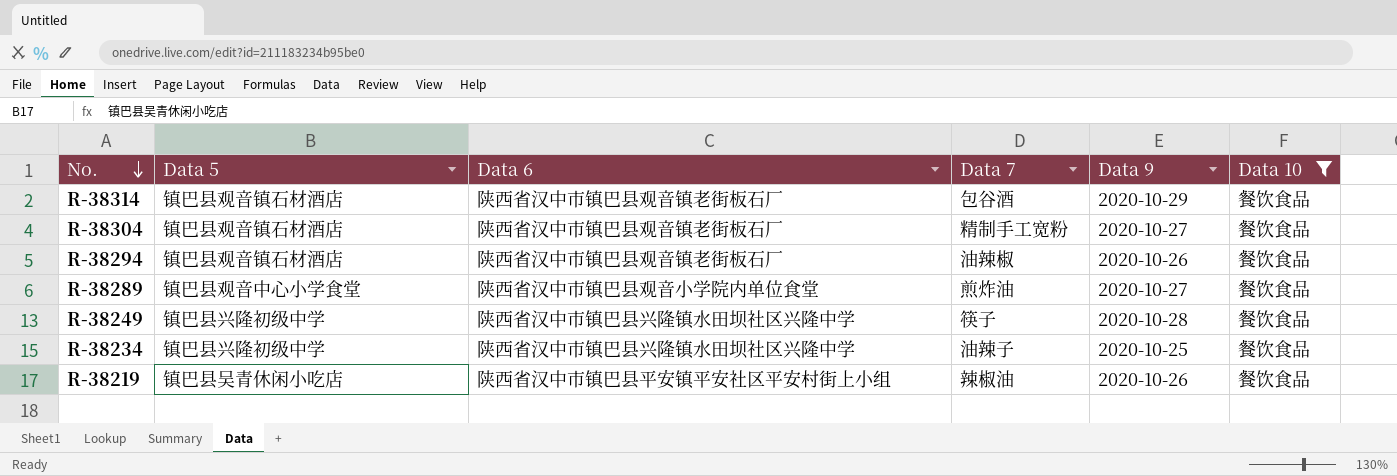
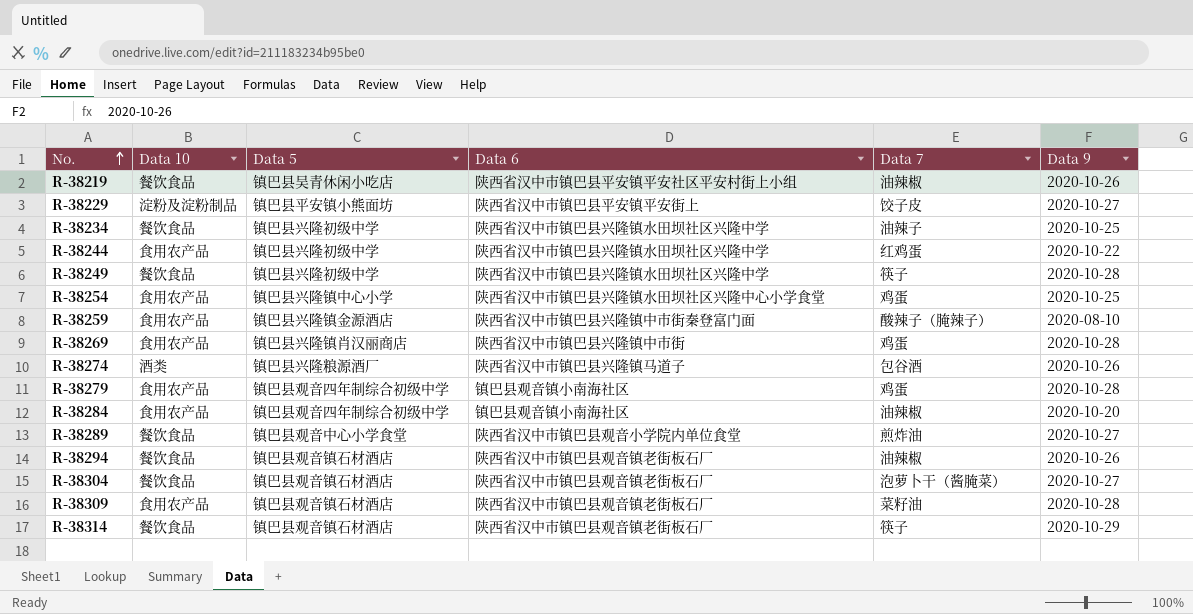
filter: Data 10 = 餐饮食品 -> none
row order: No. descending -> No. ascending
column Data 10 | position: 6 -> 2
R-38219 | Data 7: 辣椒油 -> 油辣椒
R-38304 | Data 7: 精制手工宽粉 -> 泡萝卜干（酱腌菜）
R-38314 | Data 7: 包谷酒 -> 筷子

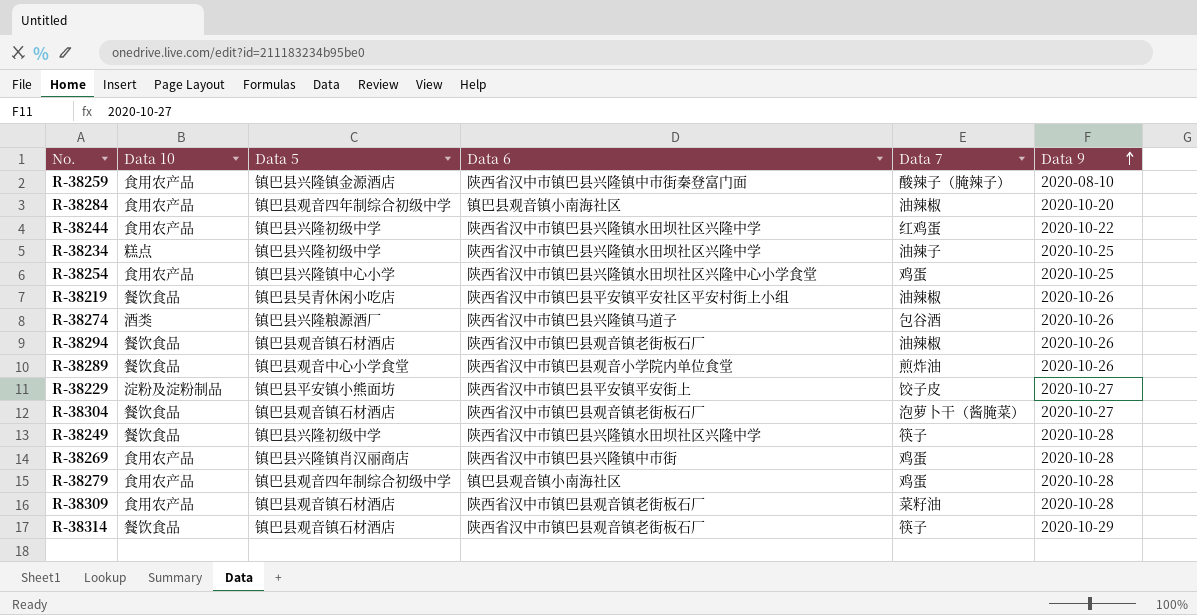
row order: No. ascending -> Data 9 ascending
R-38234 | Data 10: 餐饮食品 -> 糕点
R-38289 | Data 9: 2020-10-27 -> 2020-10-26

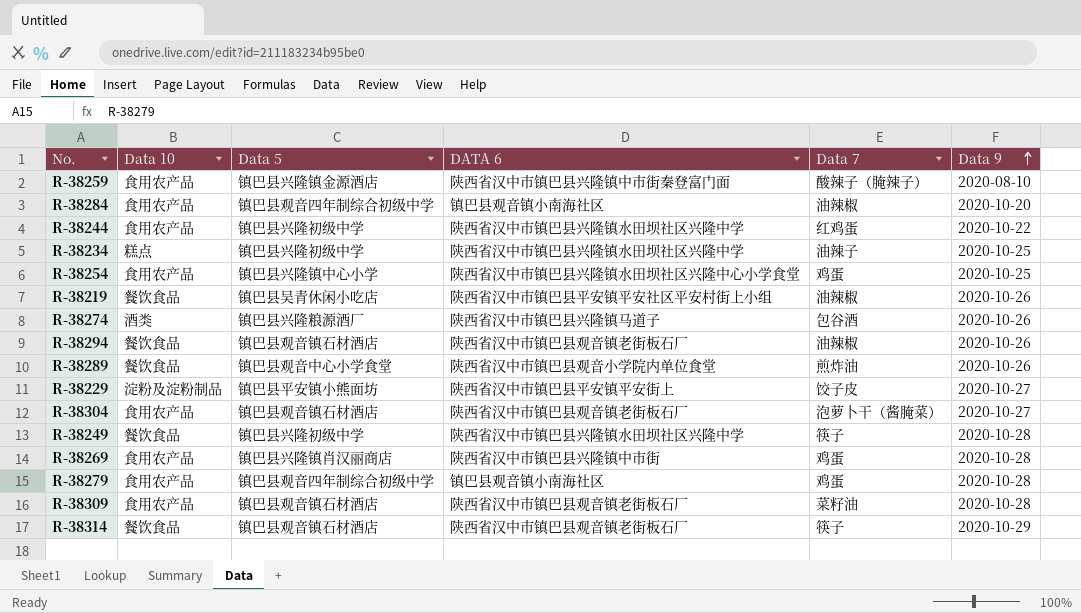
column name: Data 6 -> DATA 6
R-38304 | Data 10: 餐饮食品 -> 食用农产品

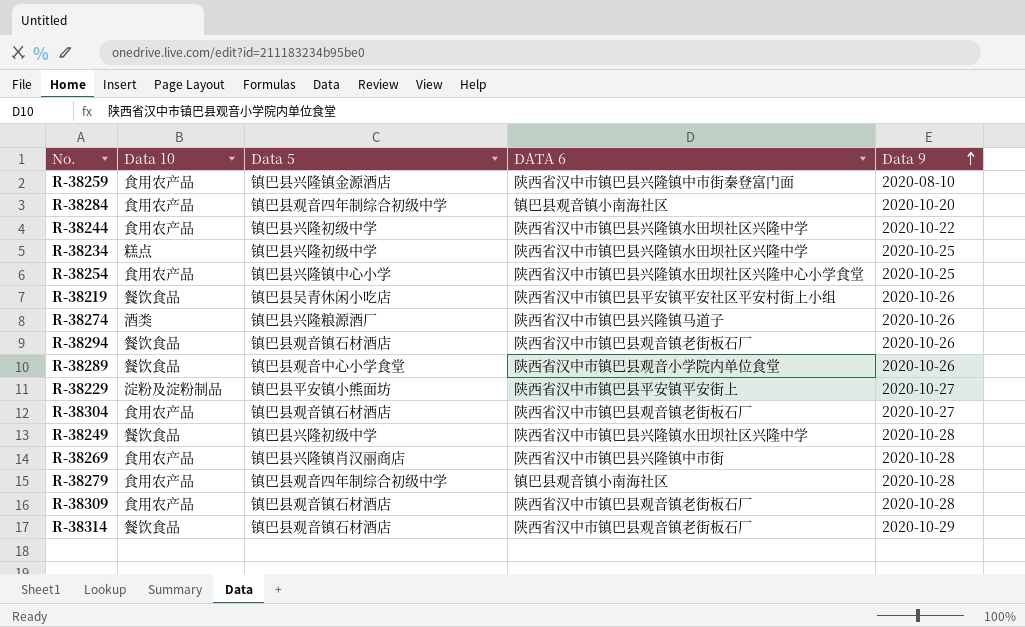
column Data 7 | position: 5 -> none

